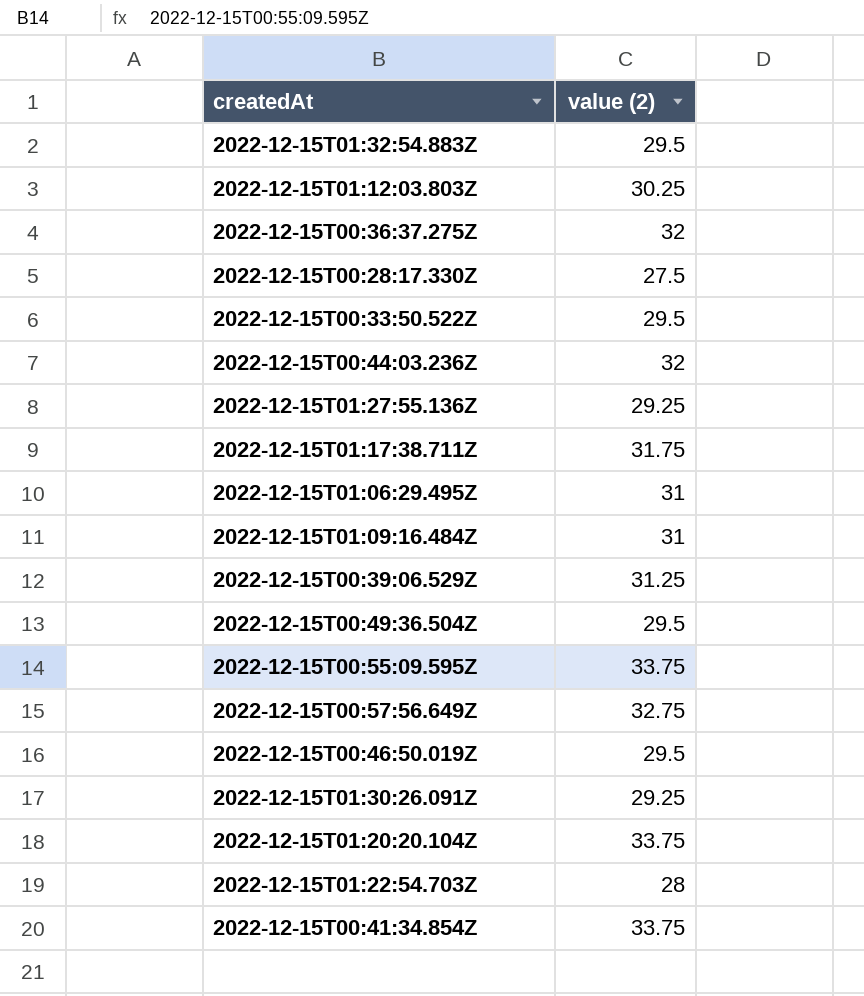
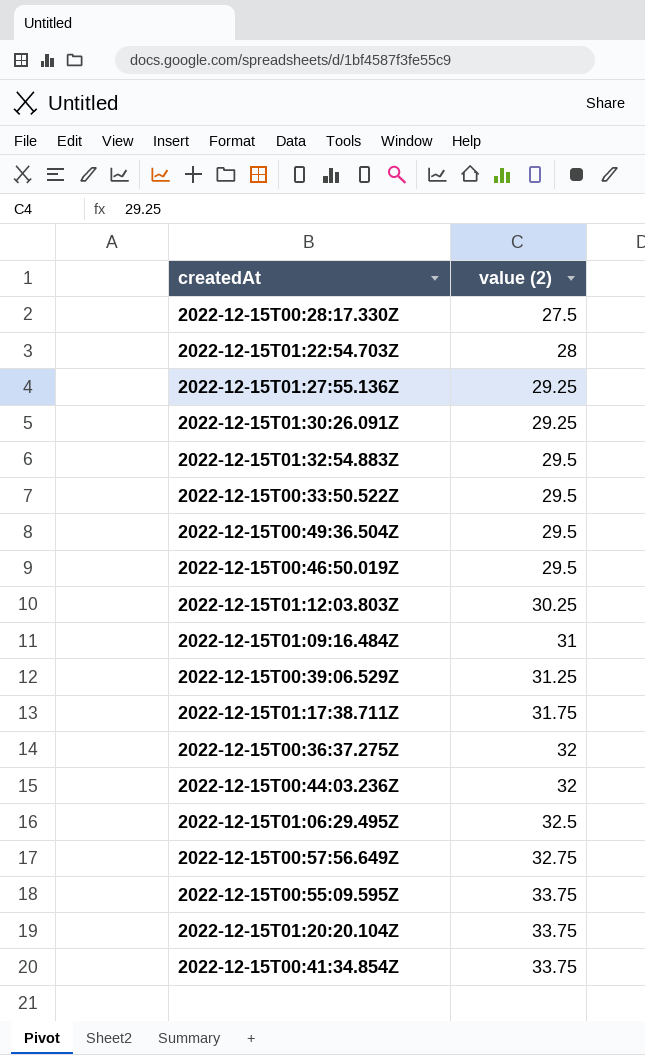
row order: none -> value (2) ascending
2022-12-15T01:06:29.495Z | value (2): 31 -> 32.5

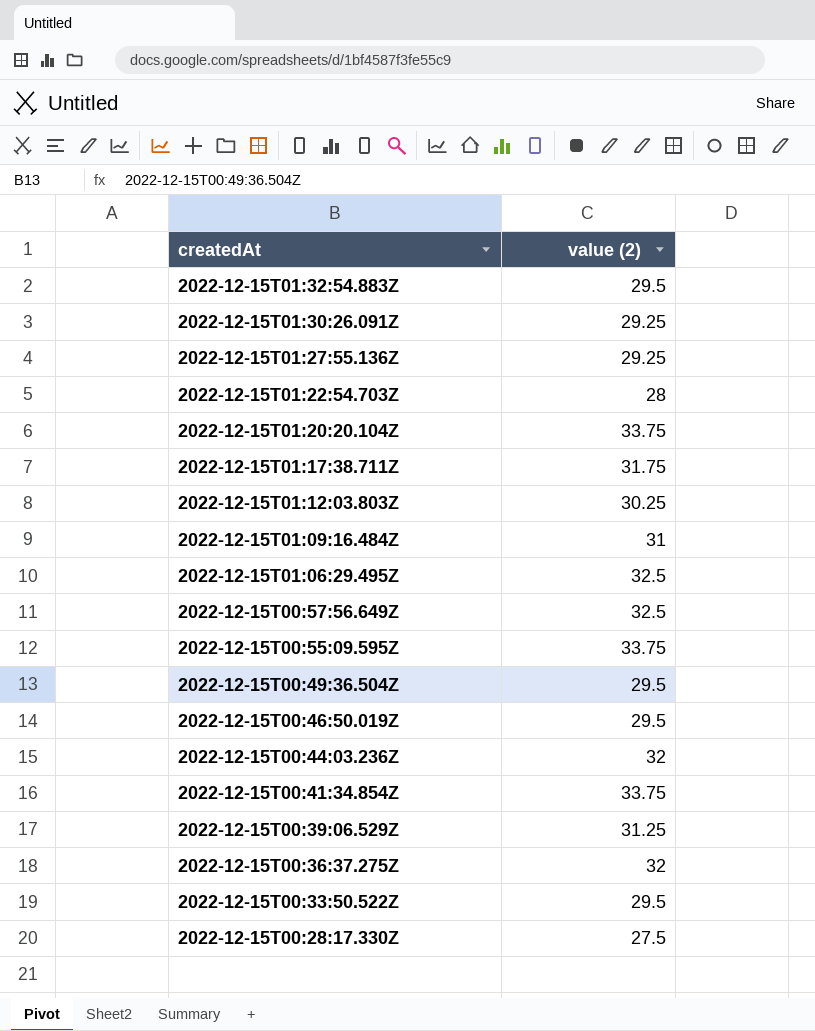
row order: value (2) ascending -> createdAt descending
2022-12-15T00:57:56.649Z | value (2): 32.75 -> 32.5

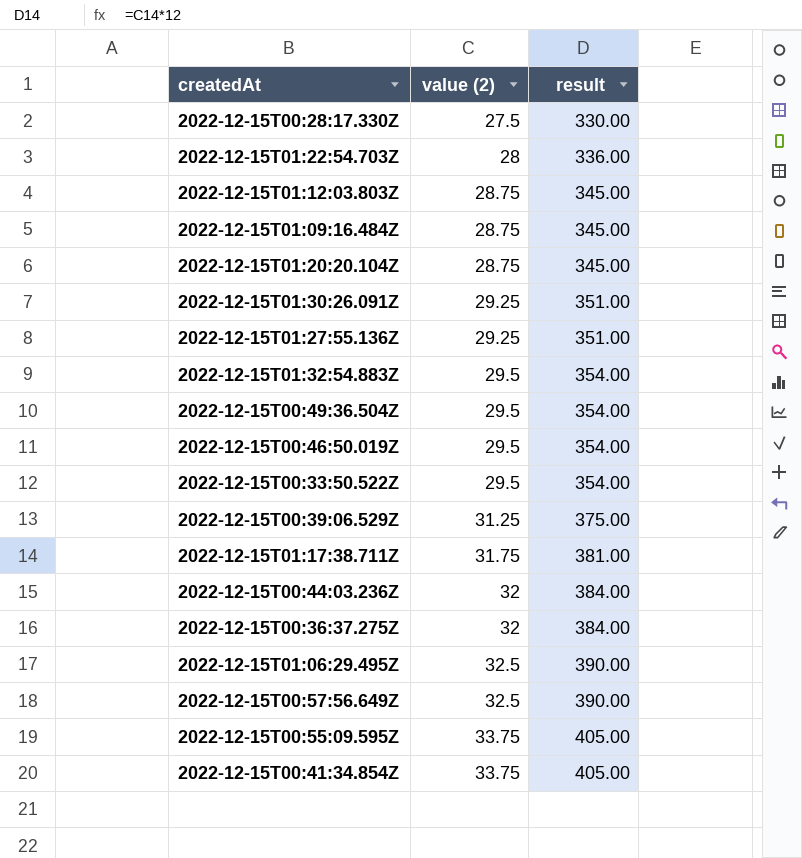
row order: createdAt descending -> value (2) ascending
column result | formula: none -> [value (2)] * 12
2022-12-15T01:12:03.803Z | value (2): 30.25 -> 28.75
2022-12-15T01:09:16.484Z | value (2): 31 -> 28.75
2022-12-15T01:20:20.104Z | value (2): 33.75 -> 28.75

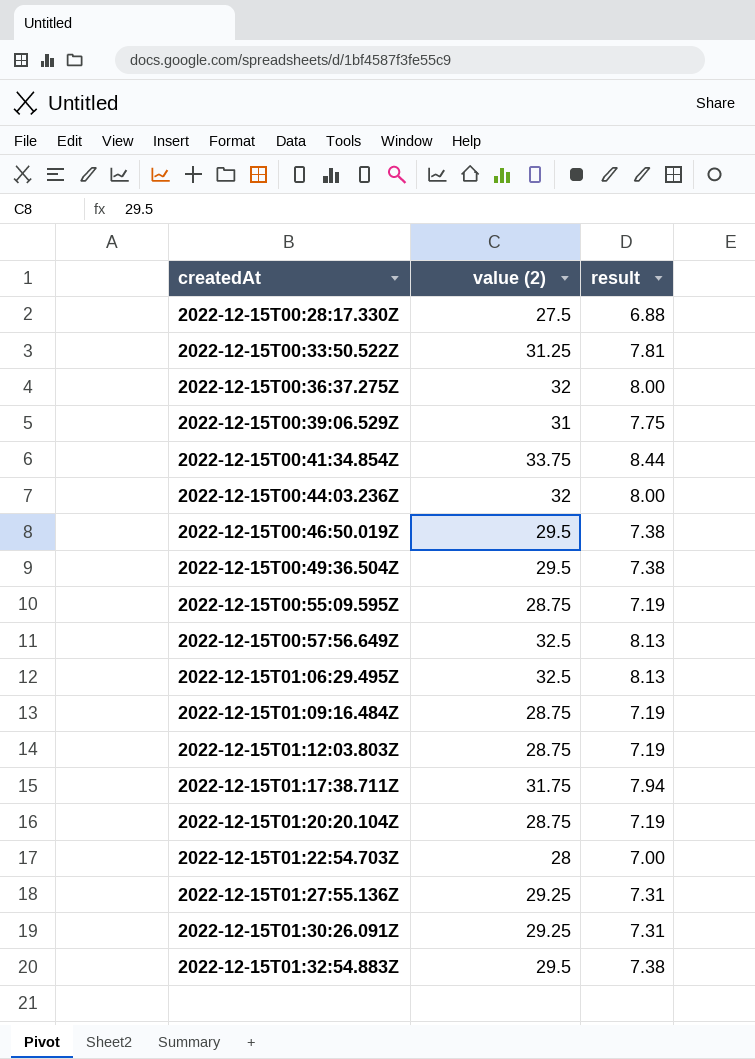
row order: value (2) ascending -> createdAt ascending
column result | formula: [value (2)] * 12 -> [value (2)] * 0.25
2022-12-15T00:33:50.522Z | value (2): 29.5 -> 31.25
2022-12-15T00:39:06.529Z | value (2): 31.25 -> 31
2022-12-15T00:55:09.595Z | value (2): 33.75 -> 28.75

